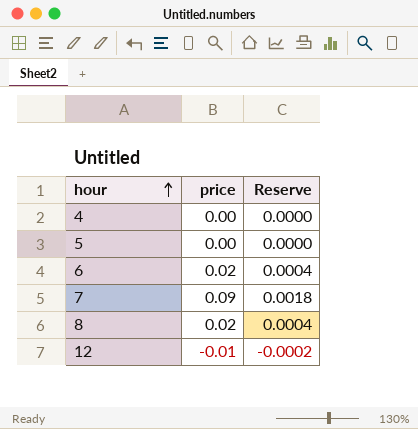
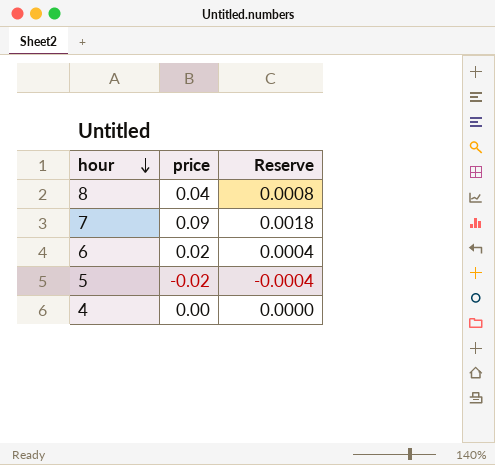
row order: hour ascending -> hour descending
row 12: -0.01 | -0.0002 -> none
8 | price: 0.02 -> 0.04
8 | Reserve: 0.0004 -> 0.0008
5 | price: 0.00 -> -0.02
5 | Reserve: 0.0000 -> -0.0004

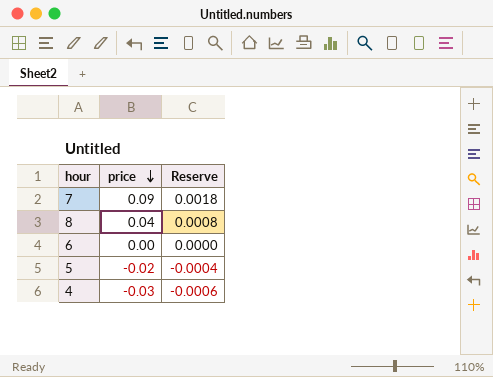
row order: hour descending -> price descending
6 | price: 0.02 -> 0.00
6 | Reserve: 0.0004 -> 0.0000
4 | price: 0.00 -> -0.03
4 | Reserve: 0.0000 -> -0.0006

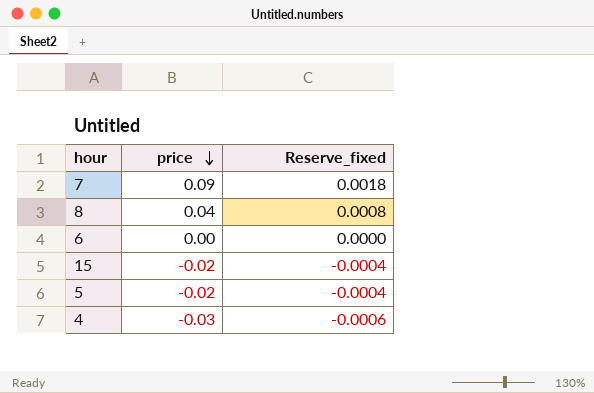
column name: Reserve -> Reserve_fixed
row 15: none -> -0.02 | -0.0004

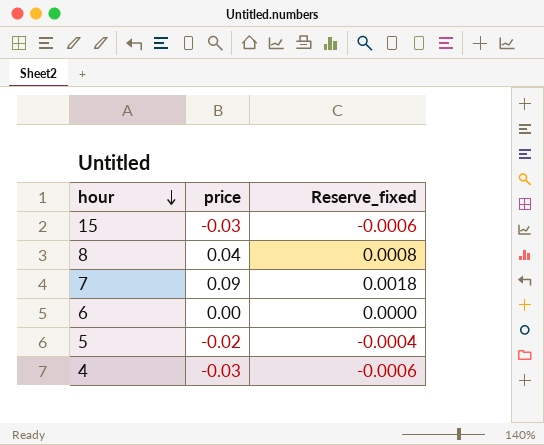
row order: price descending -> hour descending
15 | price: -0.02 -> -0.03
15 | Reserve_fixed: -0.0004 -> -0.0006

